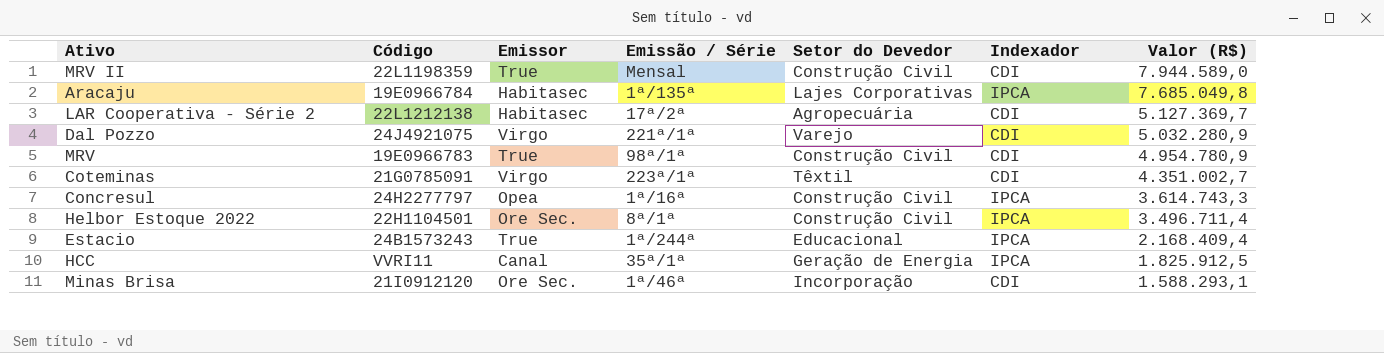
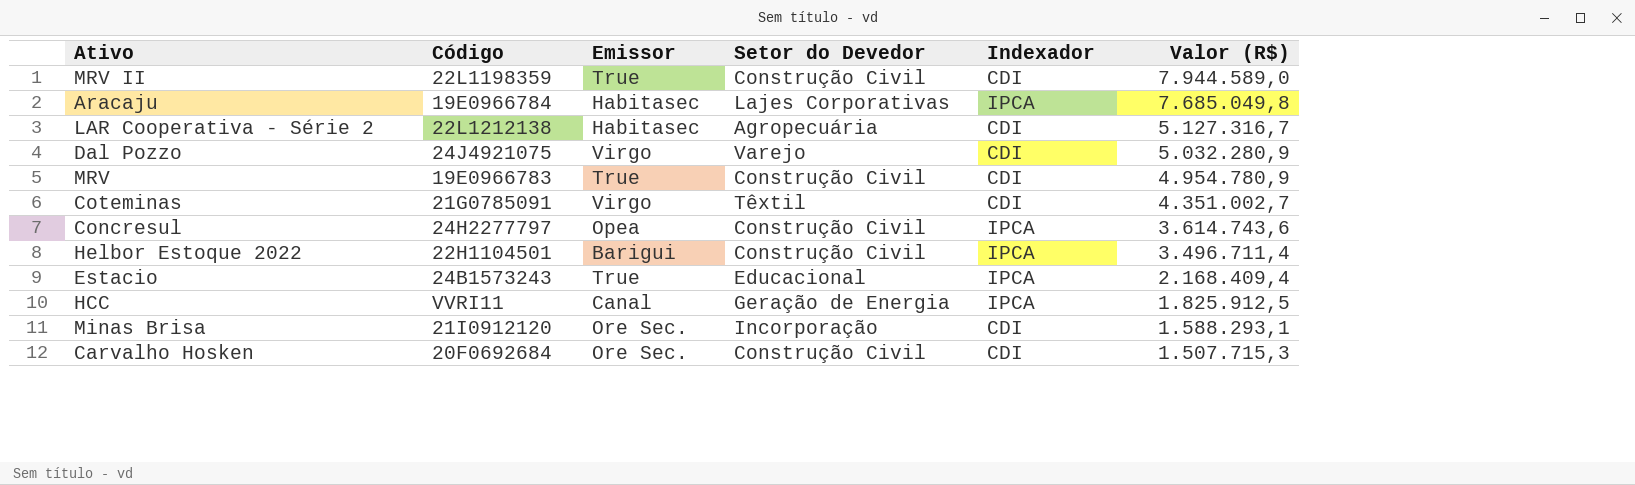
column Emissão / Série | position: 4 -> none
LAR Cooperativa - Série 2 | Valor (R$): 5.127.369,7 -> 5.127.316,7
Concresul | Valor (R$): 3.614.743,3 -> 3.614.743,6
Helbor Estoque 2022 | Emissor: Ore Sec. -> Barigui
row Carvalho Hosken: none -> 20F0692684 | Ore Sec. | Construção Civil | CDI | 1.507.715,3

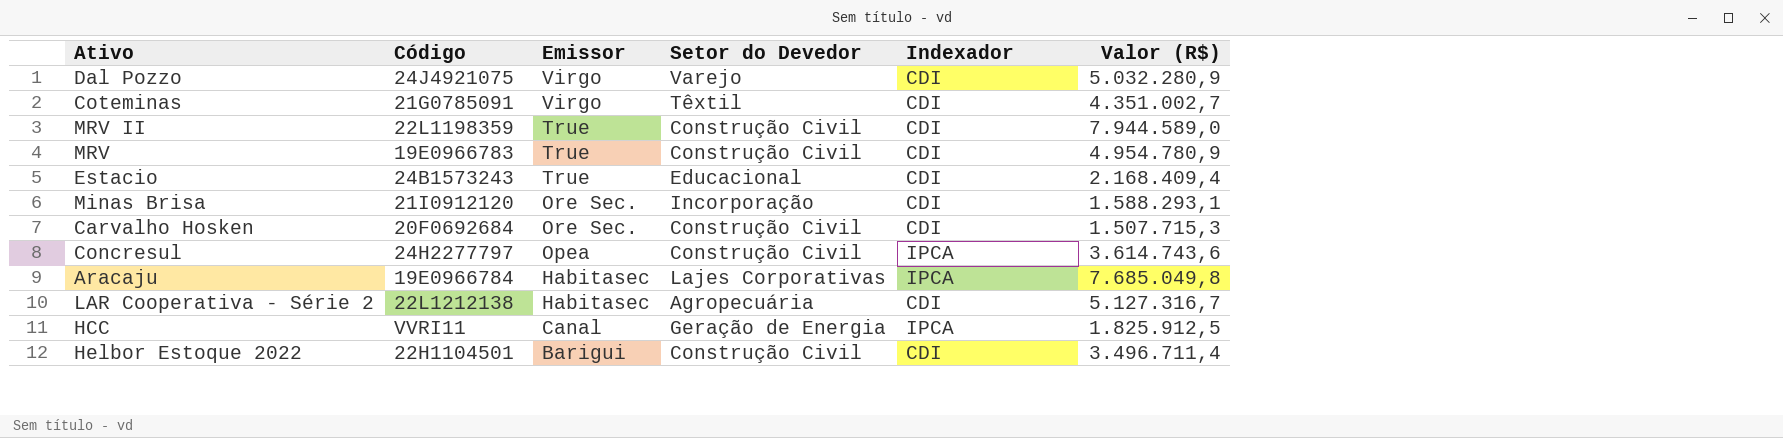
row order: Valor (R$) descending -> Emissor descending
Estacio | Indexador: IPCA -> CDI
Helbor Estoque 2022 | Indexador: IPCA -> CDI

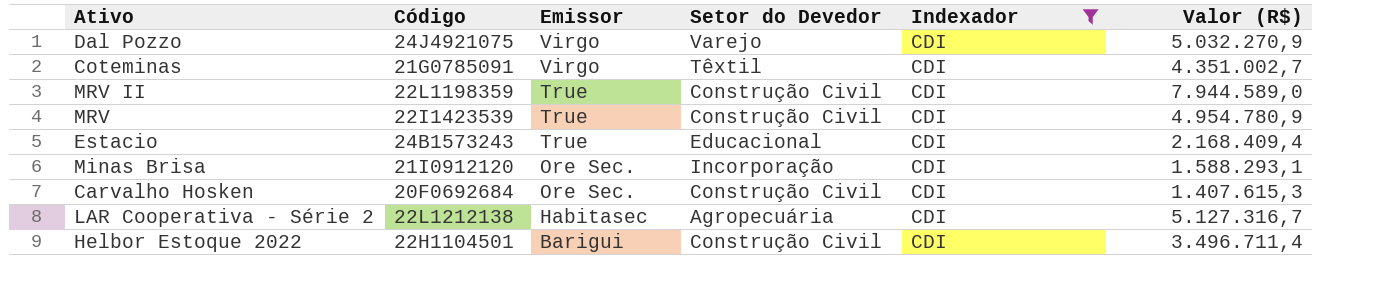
filter: none -> Indexador = CDI
Dal Pozzo | Valor (R$): 5.032.280,9 -> 5.032.270,9
MRV | Código: 19E0966783 -> 22I1423539
Carvalho Hosken | Valor (R$): 1.507.715,3 -> 1.407.615,3

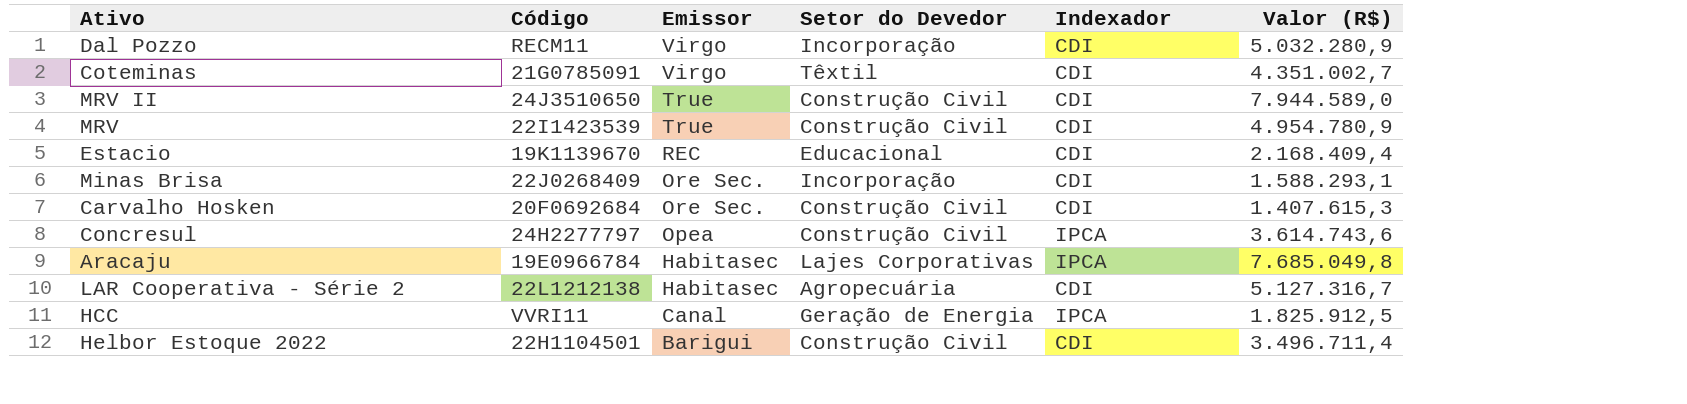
filter: Indexador = CDI -> none
Dal Pozzo | Código: 24J4921075 -> RECM11
Dal Pozzo | Setor do Devedor: Varejo -> Incorporação
Dal Pozzo | Valor (R$): 5.032.270,9 -> 5.032.280,9
MRV II | Código: 22L1198359 -> 24J3510650
Estacio | Código: 24B1573243 -> 19K1139670
Estacio | Emissor: True -> REC
Minas Brisa | Código: 21I0912120 -> 22J0268409

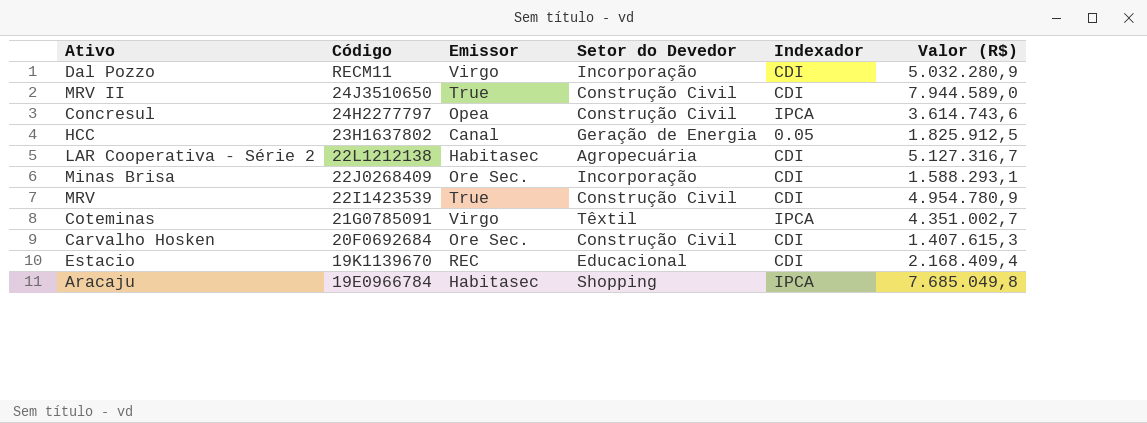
row order: Emissor descending -> Código descending
row Helbor Estoque 2022: 22H1104501 | Barigui | Construção Civil | CDI | 3.496.711,4 -> none
HCC | Código: VVRI11 -> 23H1637802
HCC | Indexador: IPCA -> 0.05
Coteminas | Indexador: CDI -> IPCA
Aracaju | Setor do Devedor: Lajes Corporativas -> Shopping

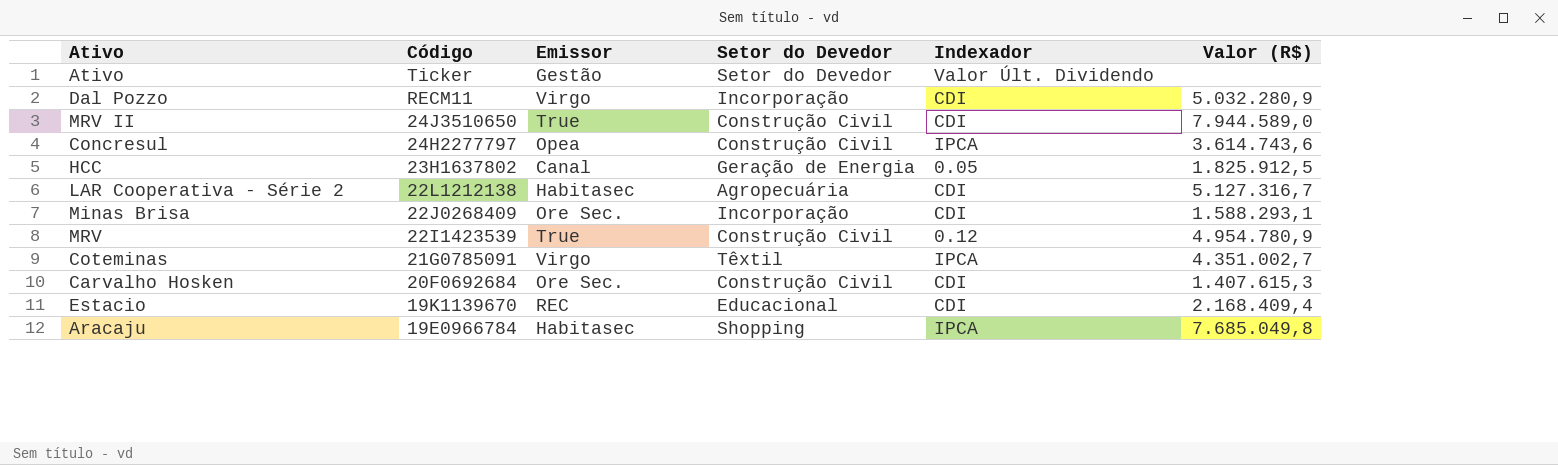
row Ativo: none -> Ticker | Gestão | Setor do Devedor | Valor Últ. Dividendo | none
MRV | Indexador: CDI -> 0.12

